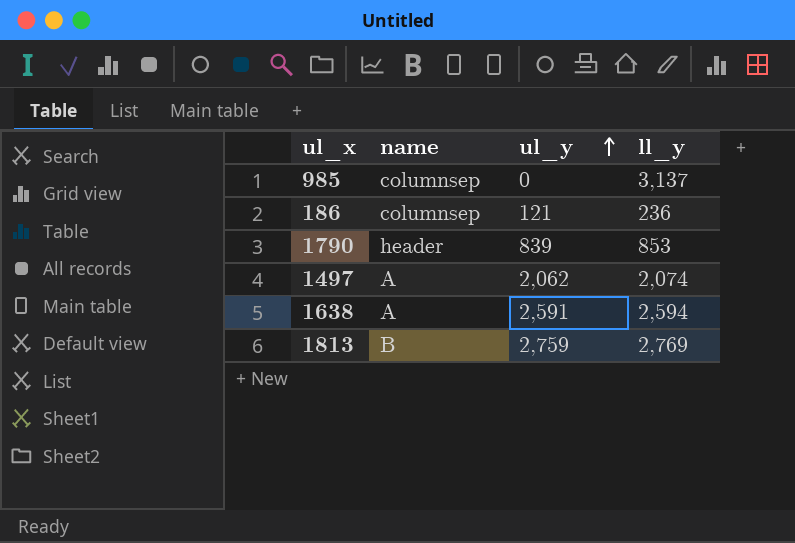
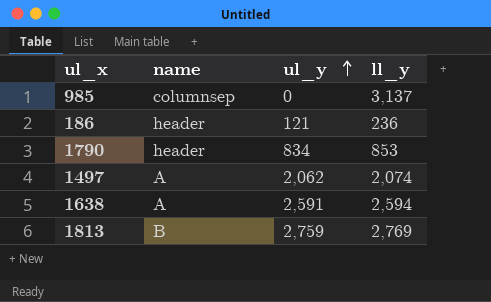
186 | name: columnsep -> header
1790 | ul_y: 839 -> 834

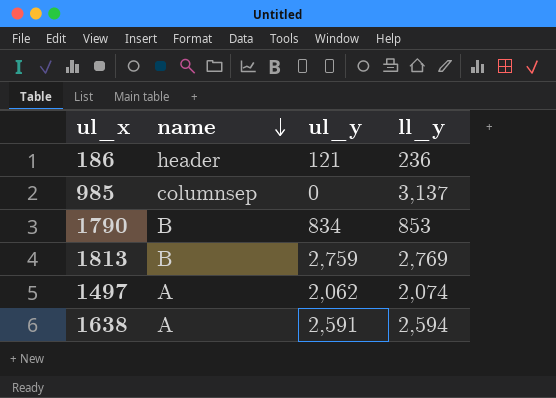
row order: ul_y ascending -> name descending
1790 | name: header -> B

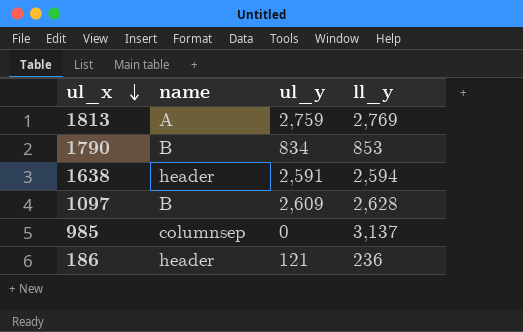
row order: name descending -> ul_x descending
row 1497: A | 2,062 | 2,074 -> none
1813 | name: B -> A
1638 | name: A -> header
row 1097: none -> B | 2,609 | 2,628

